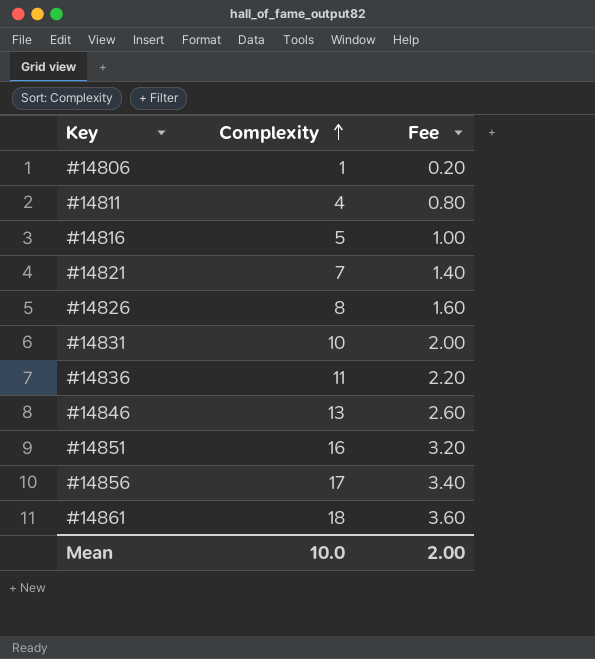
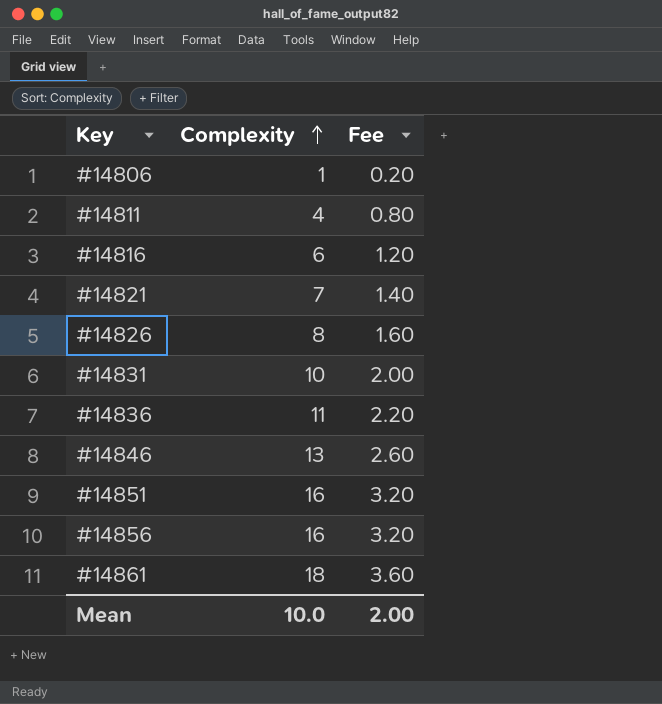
#14816 | Complexity: 5 -> 6
#14816 | Fee: 1.00 -> 1.20
#14856 | Complexity: 17 -> 16
#14856 | Fee: 3.40 -> 3.20

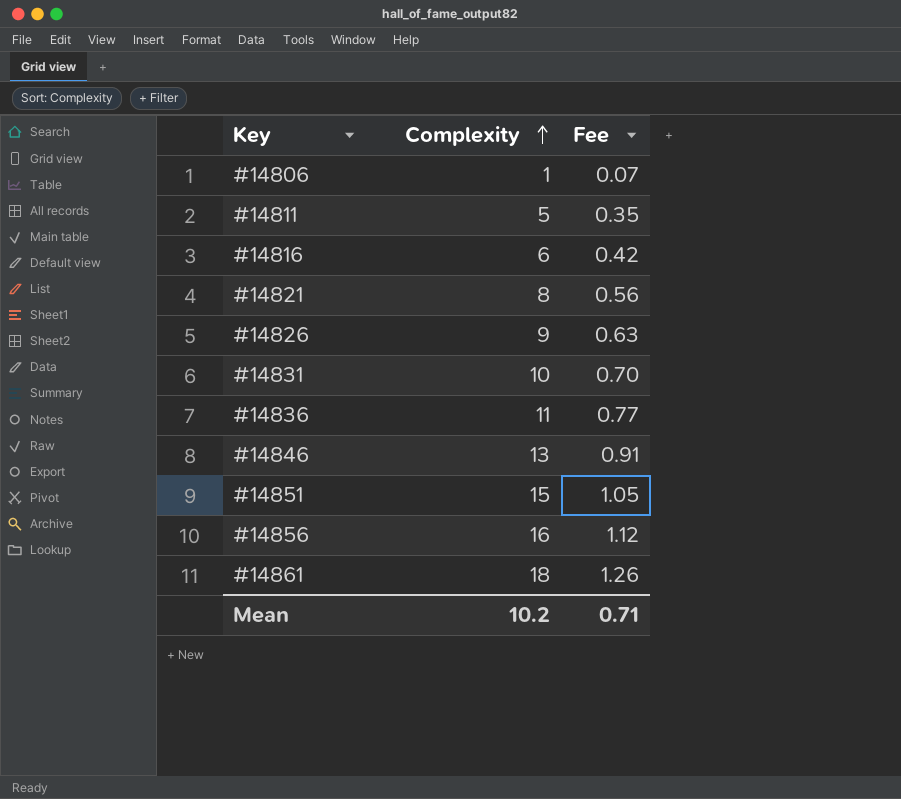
column Fee | formula: [Complexity] * 0.2 -> [Complexity] * 0.07
#14811 | Complexity: 4 -> 5
#14821 | Complexity: 7 -> 8
#14826 | Complexity: 8 -> 9
#14851 | Complexity: 16 -> 15
Mean | Complexity: 10.0 -> 10.2
Mean | Fee: 2.00 -> 0.71

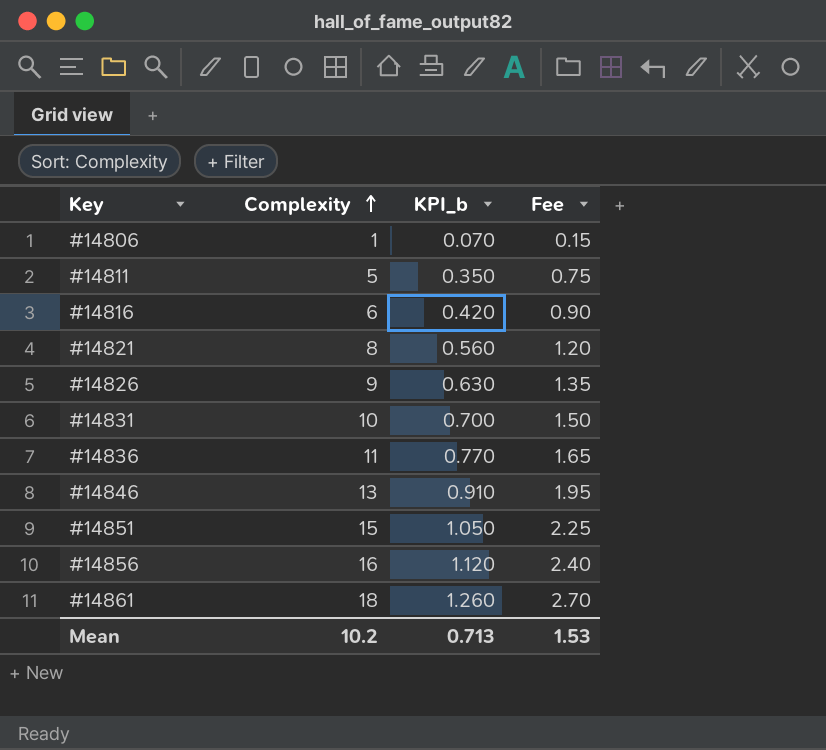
column KPI_b | formula: none -> [Complexity] * 0.07
column Fee | formula: [Complexity] * 0.07 -> [Complexity] * 0.15
Mean | Fee: 0.71 -> 1.53

